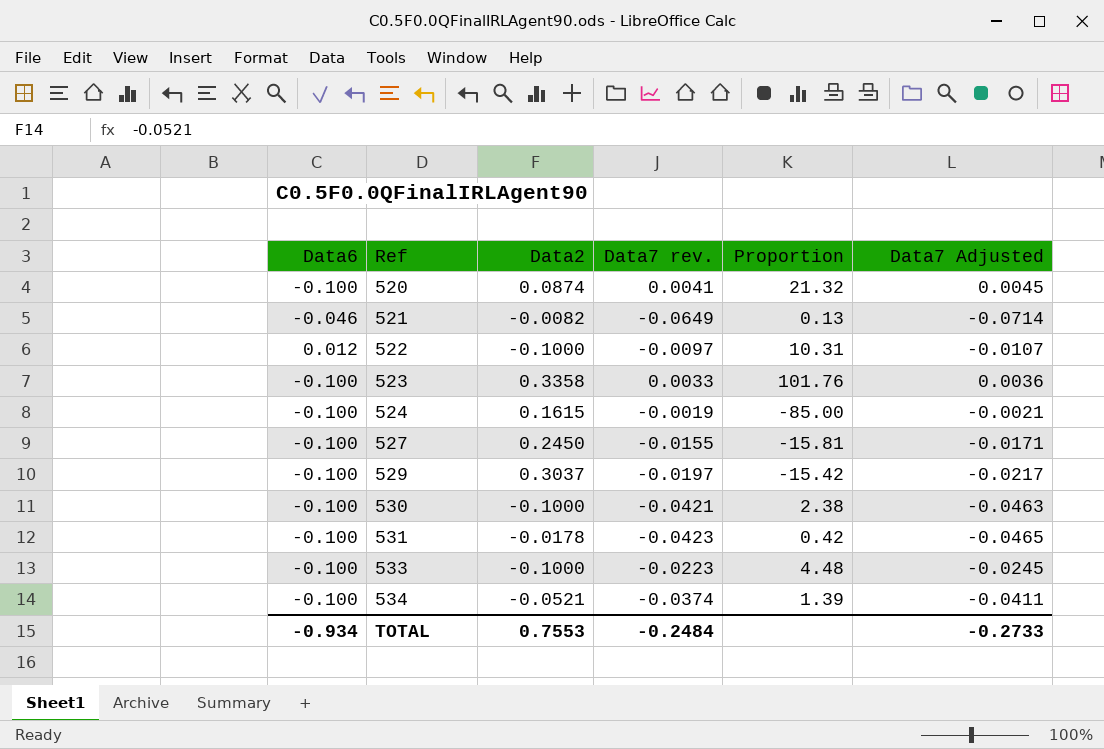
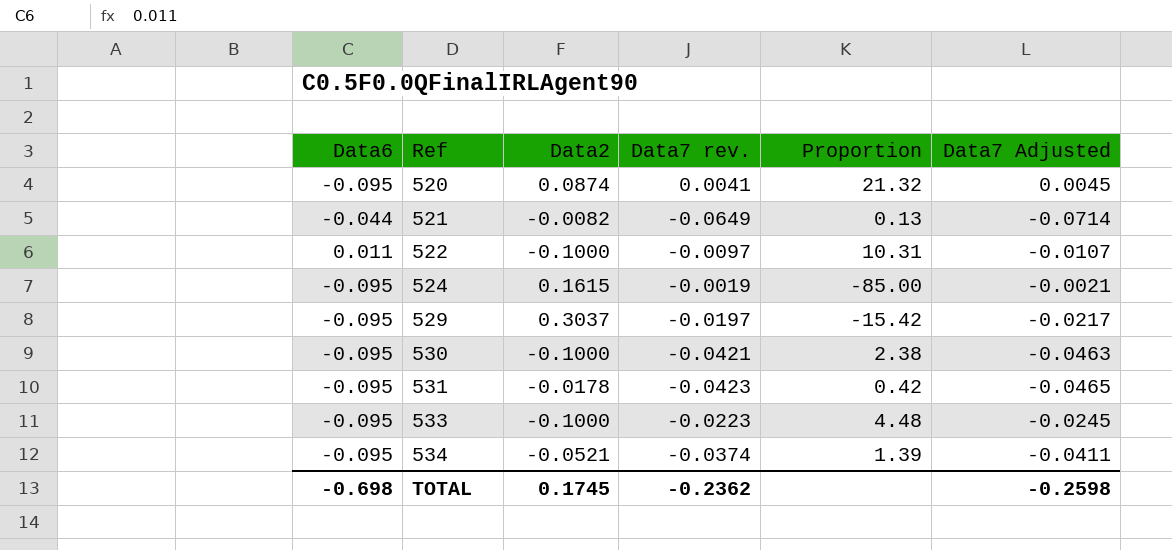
row 523: -0.100 | 0.3358 | 0.0033 | 101.76 | 0.0036 -> none
row 527: -0.100 | 0.2450 | -0.0155 | -15.81 | -0.0171 -> none
520 | Data6: -0.100 -> -0.095
521 | Data6: -0.046 -> -0.044
522 | Data6: 0.012 -> 0.011
524 | Data6: -0.100 -> -0.095
529 | Data6: -0.100 -> -0.095
530 | Data6: -0.100 -> -0.095
531 | Data6: -0.100 -> -0.095
533 | Data6: -0.100 -> -0.095
534 | Data6: -0.100 -> -0.095
TOTAL | Data6: -0.934 -> -0.698
TOTAL | Data2: 0.7553 -> 0.1745
TOTAL | Data7 rev.: -0.2484 -> -0.2362
TOTAL | Data7 Adjusted: -0.2733 -> -0.2598

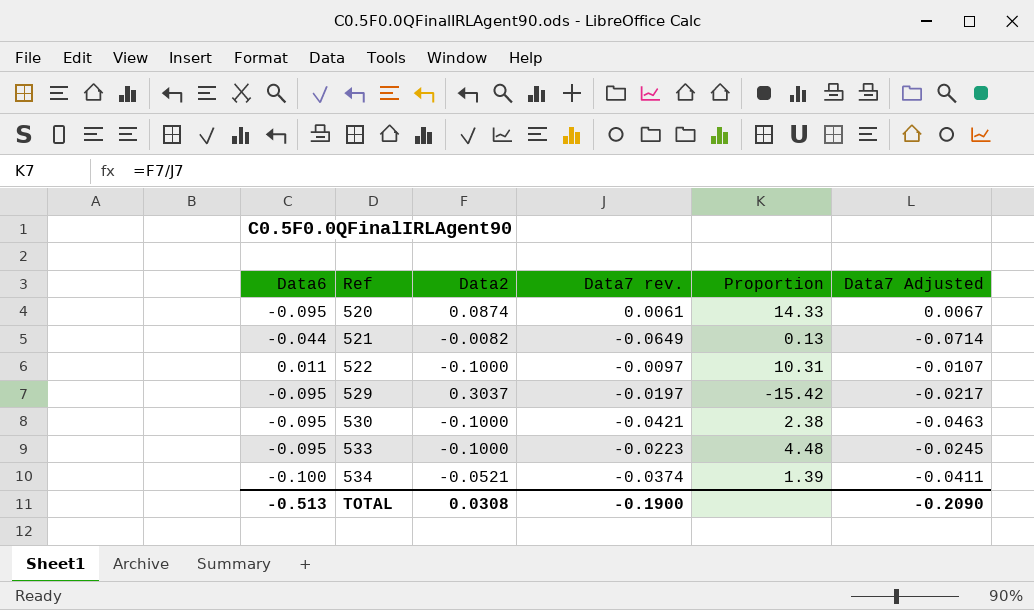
row 524: -0.095 | 0.1615 | -0.0019 | -85.00 | -0.0021 -> none
row 531: -0.095 | -0.0178 | -0.0423 | 0.42 | -0.0465 -> none
520 | Data7 rev.: 0.0041 -> 0.0061
520 | Proportion: 21.32 -> 14.33
520 | Data7 Adjusted: 0.0045 -> 0.0067
534 | Data6: -0.095 -> -0.100
TOTAL | Data6: -0.698 -> -0.513
TOTAL | Data2: 0.1745 -> 0.0308
TOTAL | Data7 rev.: -0.2362 -> -0.1900
TOTAL | Data7 Adjusted: -0.2598 -> -0.2090

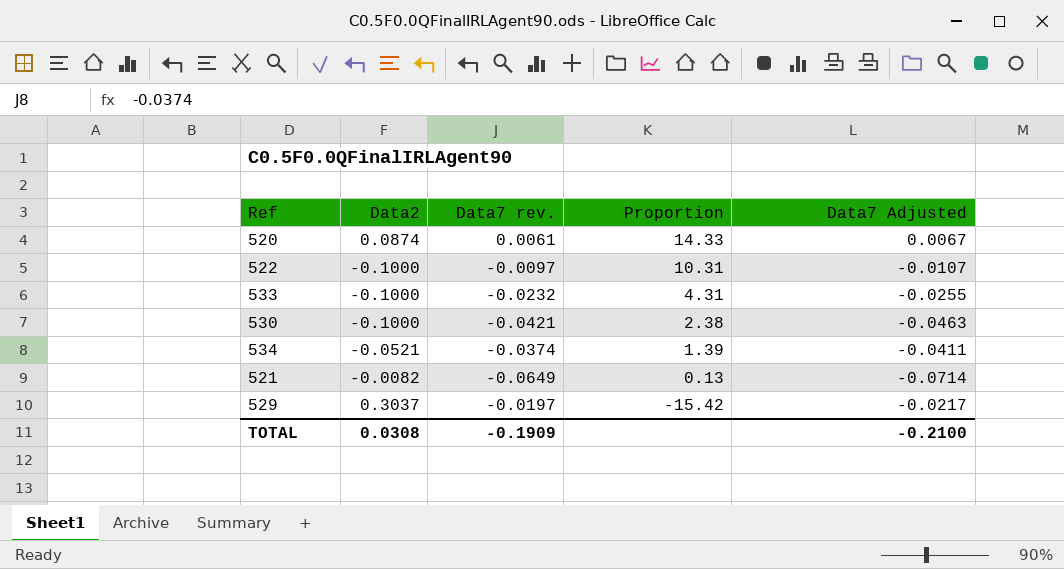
row order: Ref ascending -> Proportion descending
column Data6 | position: 1 -> none
533 | Data7 rev.: -0.0223 -> -0.0232
533 | Proportion: 4.48 -> 4.31
533 | Data7 Adjusted: -0.0245 -> -0.0255
TOTAL | Data7 rev.: -0.1900 -> -0.1909
TOTAL | Data7 Adjusted: -0.2090 -> -0.2100

